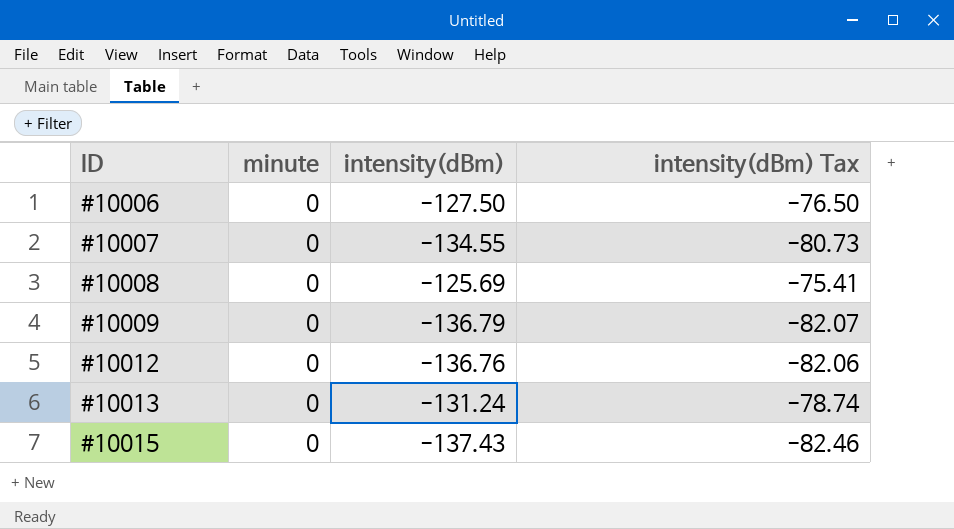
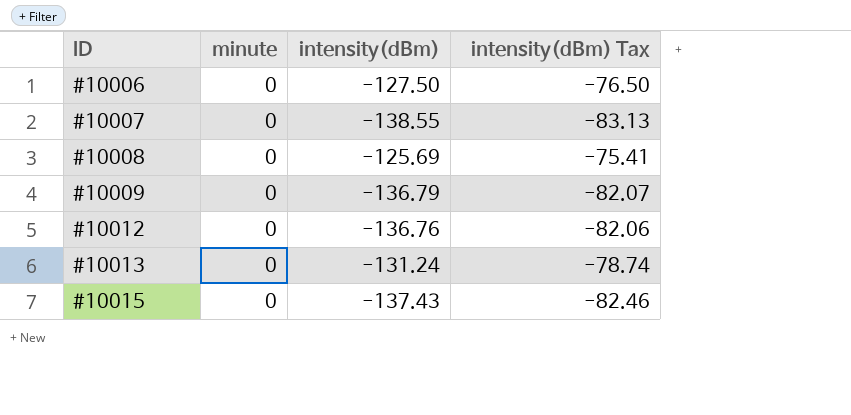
#10007 | intensity(dBm): -134.55 -> -138.55
#10007 | intensity(dBm) Tax: -80.73 -> -83.13

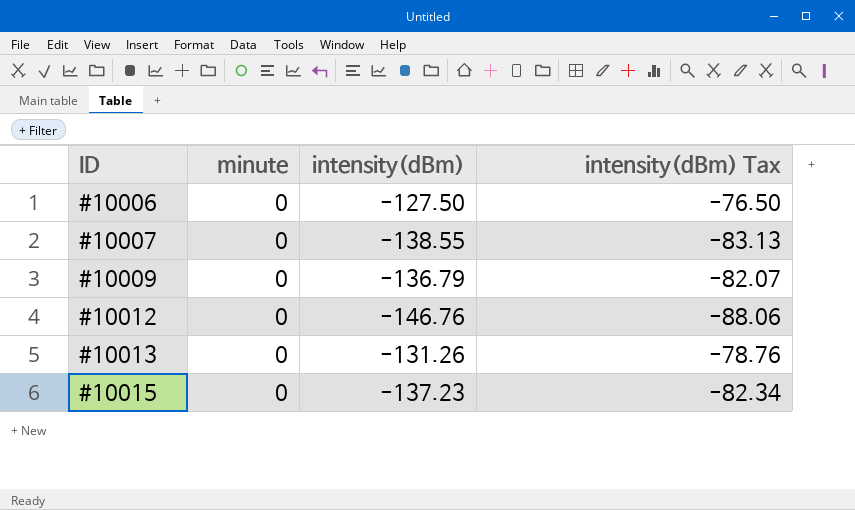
row #10008: 0 | -125.69 | -75.41 -> none
#10012 | intensity(dBm): -136.76 -> -146.76
#10012 | intensity(dBm) Tax: -82.06 -> -88.06
#10013 | intensity(dBm): -131.24 -> -131.26
#10013 | intensity(dBm) Tax: -78.74 -> -78.76
#10015 | intensity(dBm): -137.43 -> -137.23
#10015 | intensity(dBm) Tax: -82.46 -> -82.34

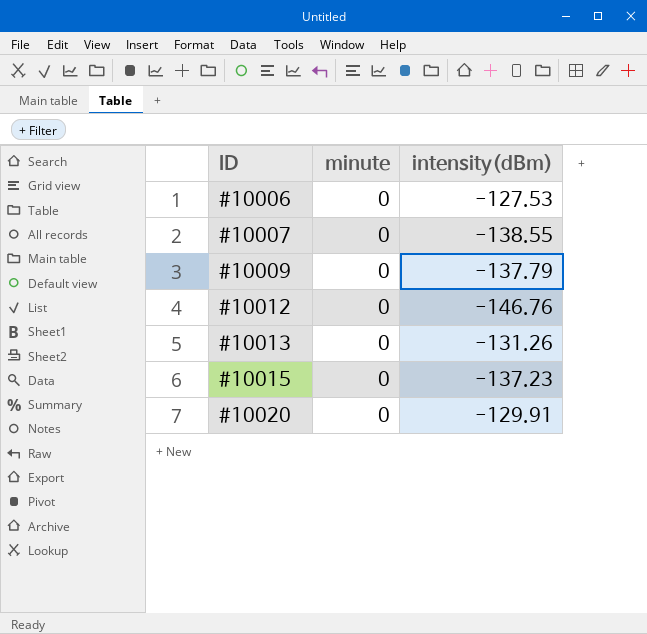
column intensity(dBm) Tax | formula: [intensity(dBm)] * 0.6 -> none
#10006 | intensity(dBm): -127.50 -> -127.53
#10009 | intensity(dBm): -136.79 -> -137.79
row #10020: none -> 0 | -129.91

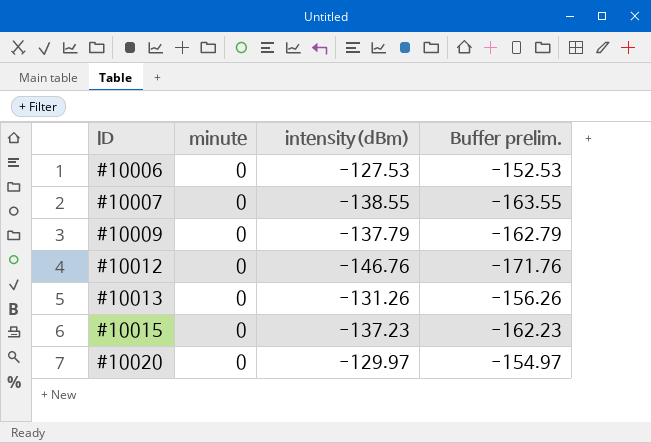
column Buffer prelim. | formula: none -> [intensity(dBm)] - 25
#10020 | intensity(dBm): -129.91 -> -129.97

